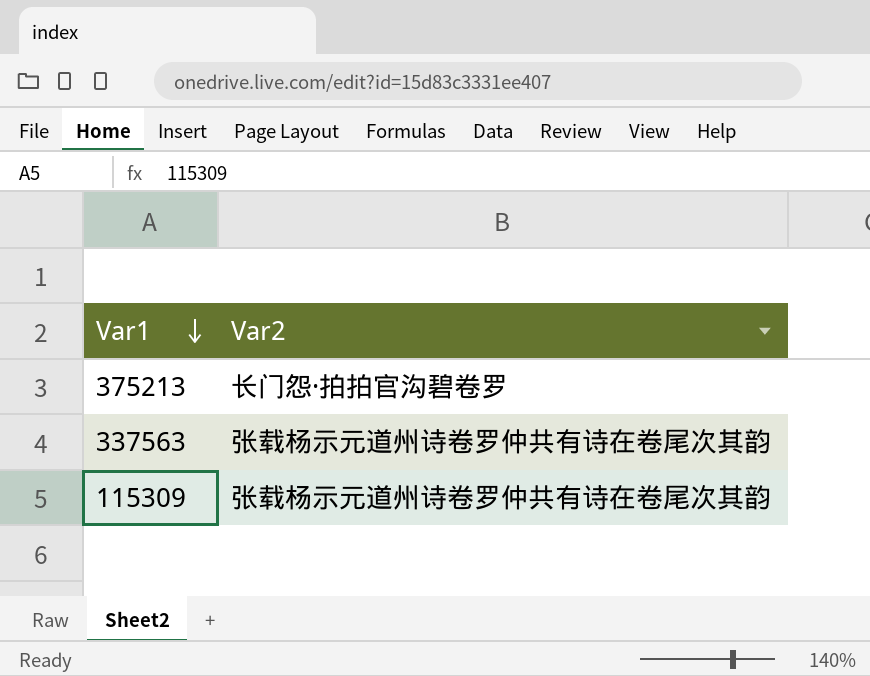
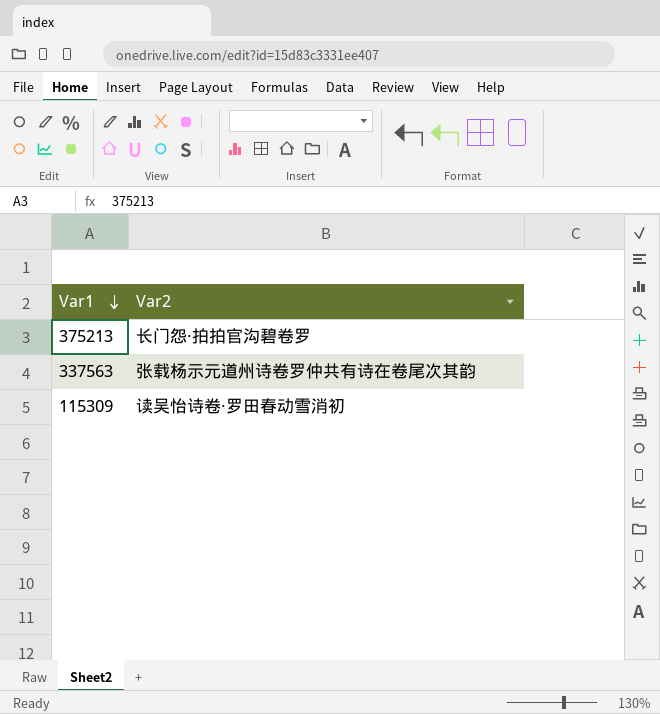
115309 | Var2: 张载杨示元道州诗卷罗仲共有诗在卷尾次其韵 -> 读吴怡诗卷·罗田春动雪消初

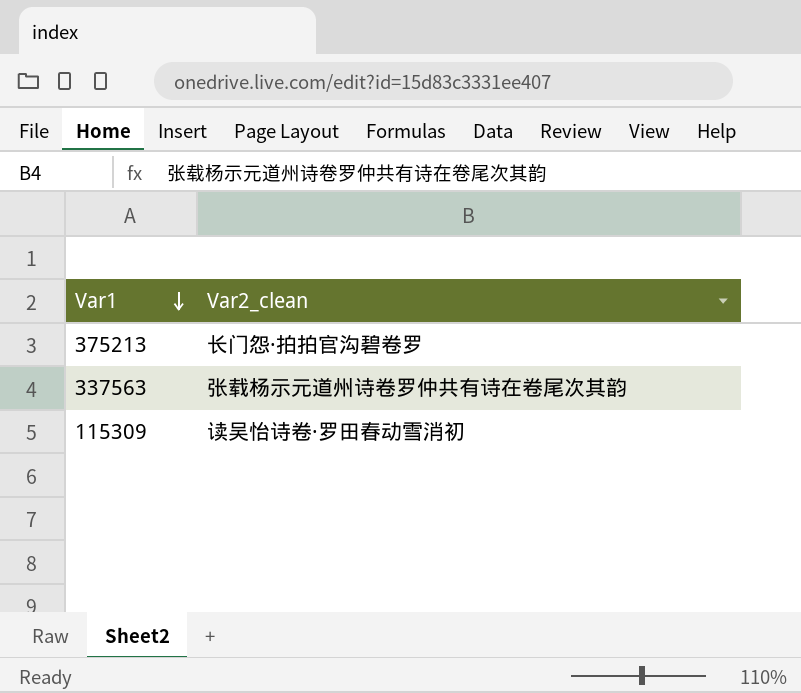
column name: Var2 -> Var2_clean

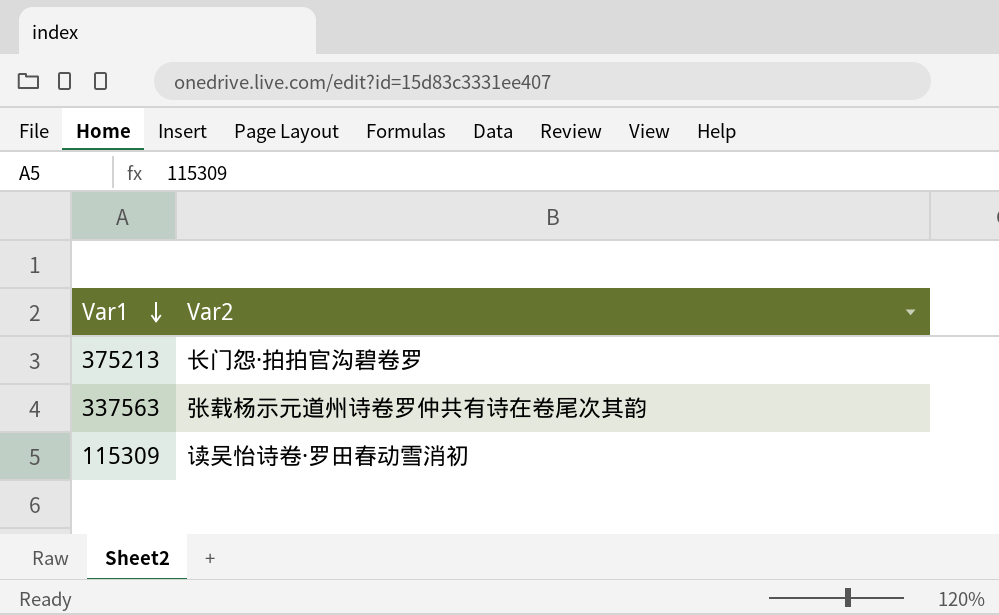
column name: Var2_clean -> Var2

